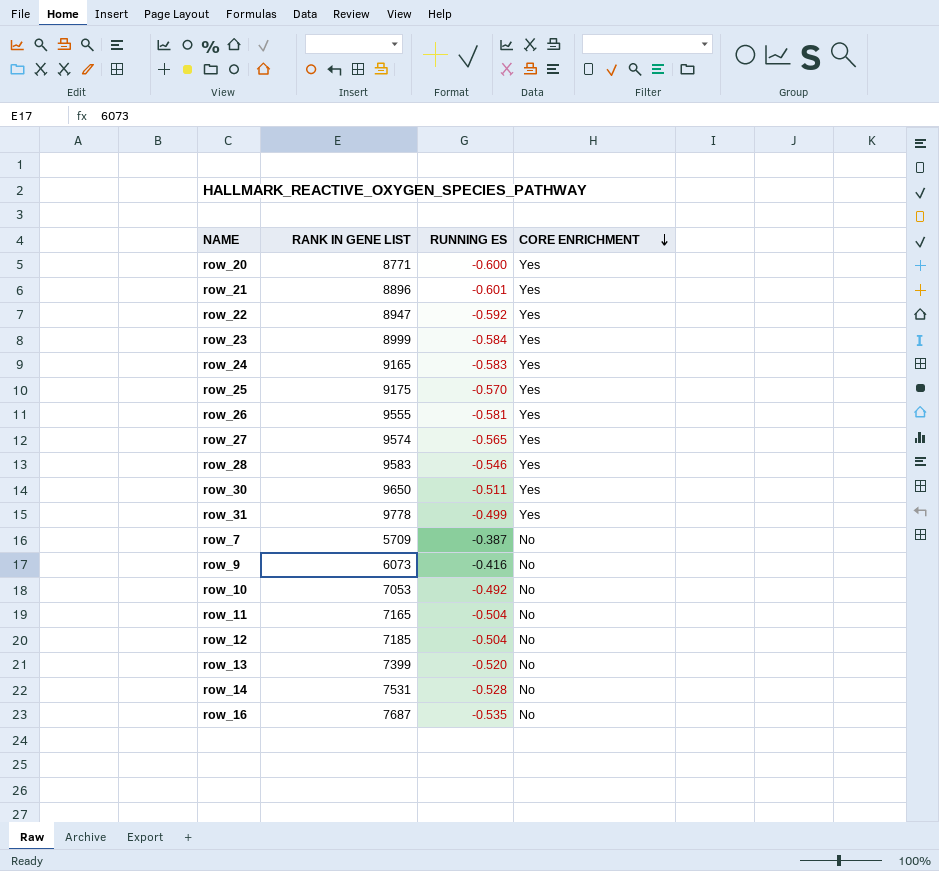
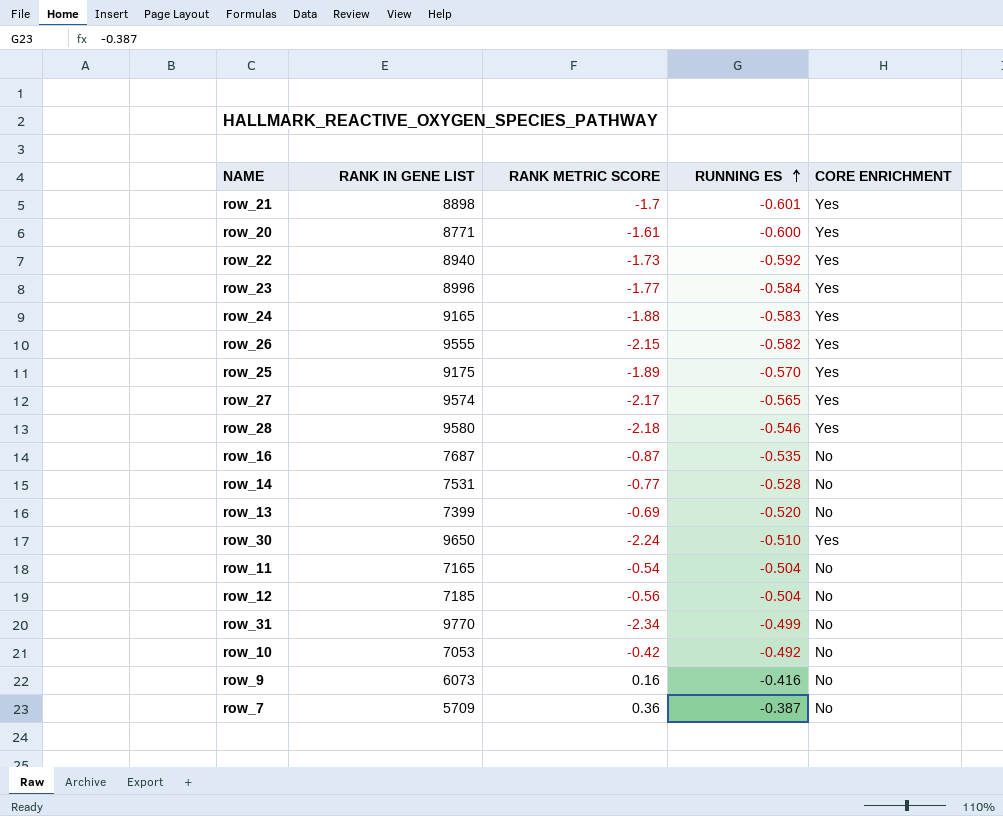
row order: CORE ENRICHMENT descending -> RUNNING ES ascending
column RANK METRIC SCORE | position: none -> 3
row_21 | RANK IN GENE LIST: 8896 -> 8898
row_22 | RANK IN GENE LIST: 8947 -> 8940
row_23 | RANK IN GENE LIST: 8999 -> 8996
row_26 | RUNNING ES: -0.581 -> -0.582
row_28 | RANK IN GENE LIST: 9583 -> 9580
row_30 | RUNNING ES: -0.511 -> -0.510
row_31 | RANK IN GENE LIST: 9778 -> 9770
row_31 | CORE ENRICHMENT: Yes -> No

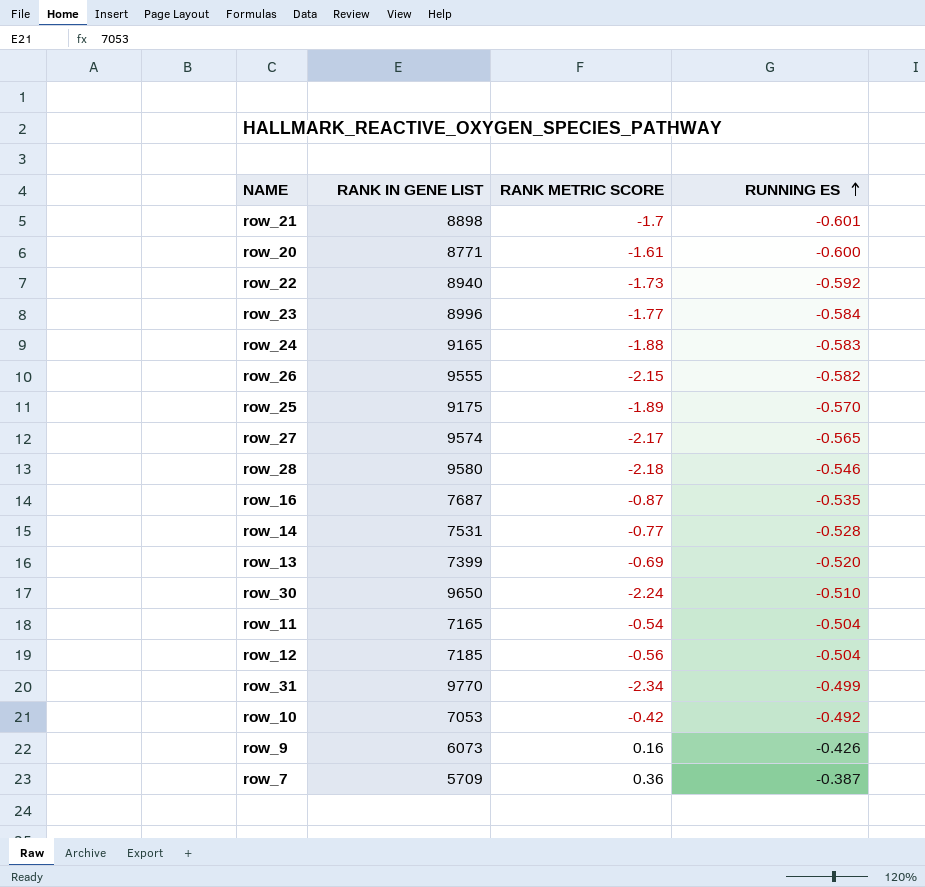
column CORE ENRICHMENT | position: 5 -> none
row_9 | RUNNING ES: -0.416 -> -0.426

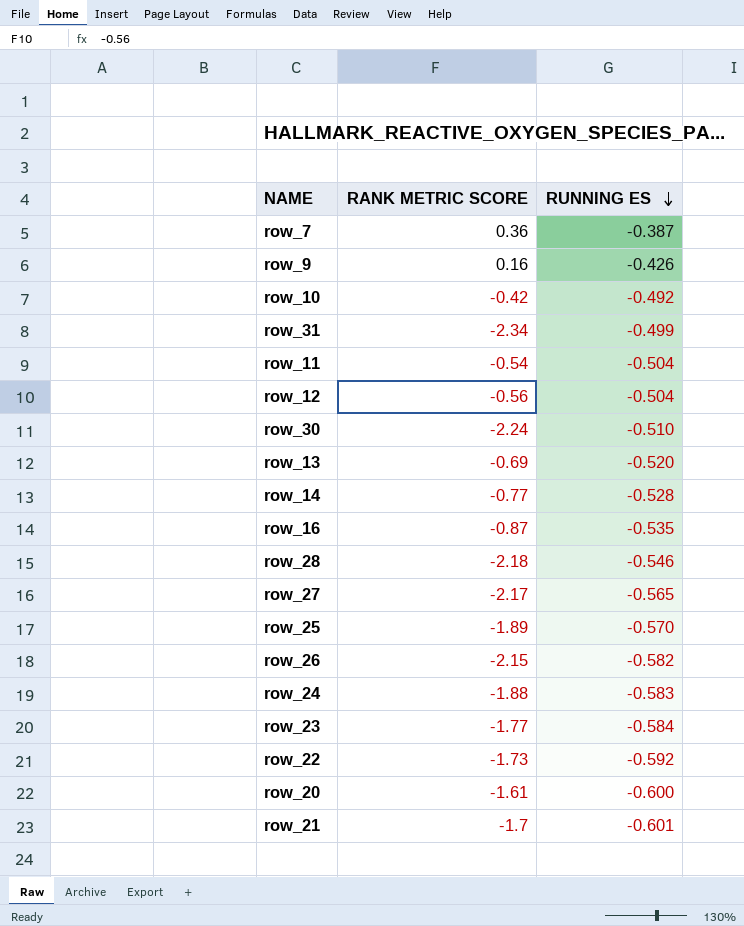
row order: RUNNING ES ascending -> RUNNING ES descending
column RANK IN GENE LIST | position: 2 -> none

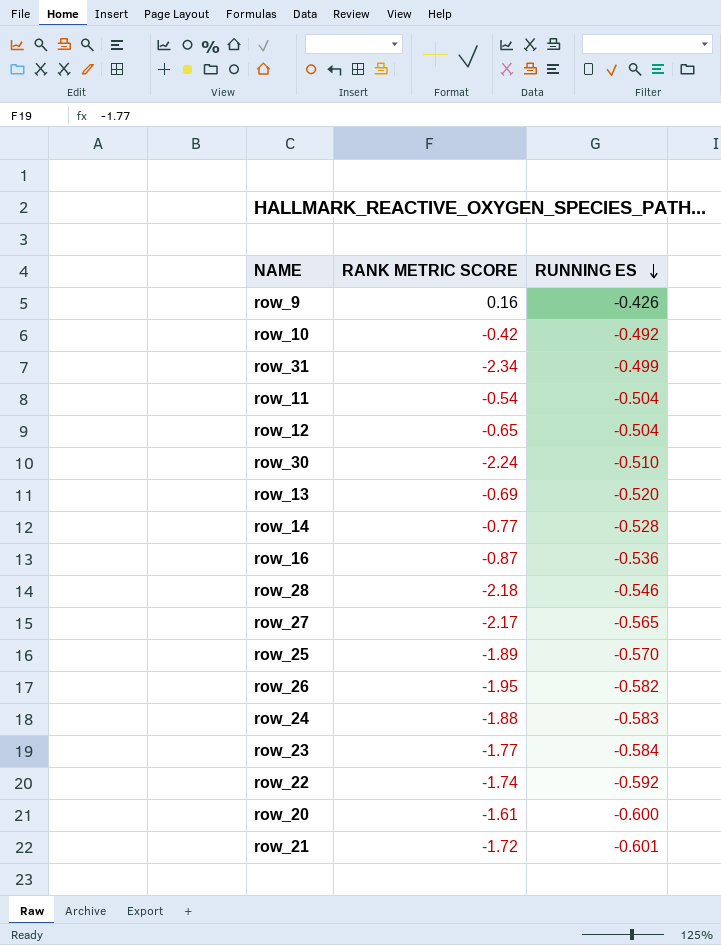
row row_7: 0.36 | -0.387 -> none
row_12 | RANK METRIC SCORE: -0.56 -> -0.65
row_16 | RUNNING ES: -0.535 -> -0.536
row_26 | RANK METRIC SCORE: -2.15 -> -1.95
row_22 | RANK METRIC SCORE: -1.73 -> -1.74
row_21 | RANK METRIC SCORE: -1.7 -> -1.72

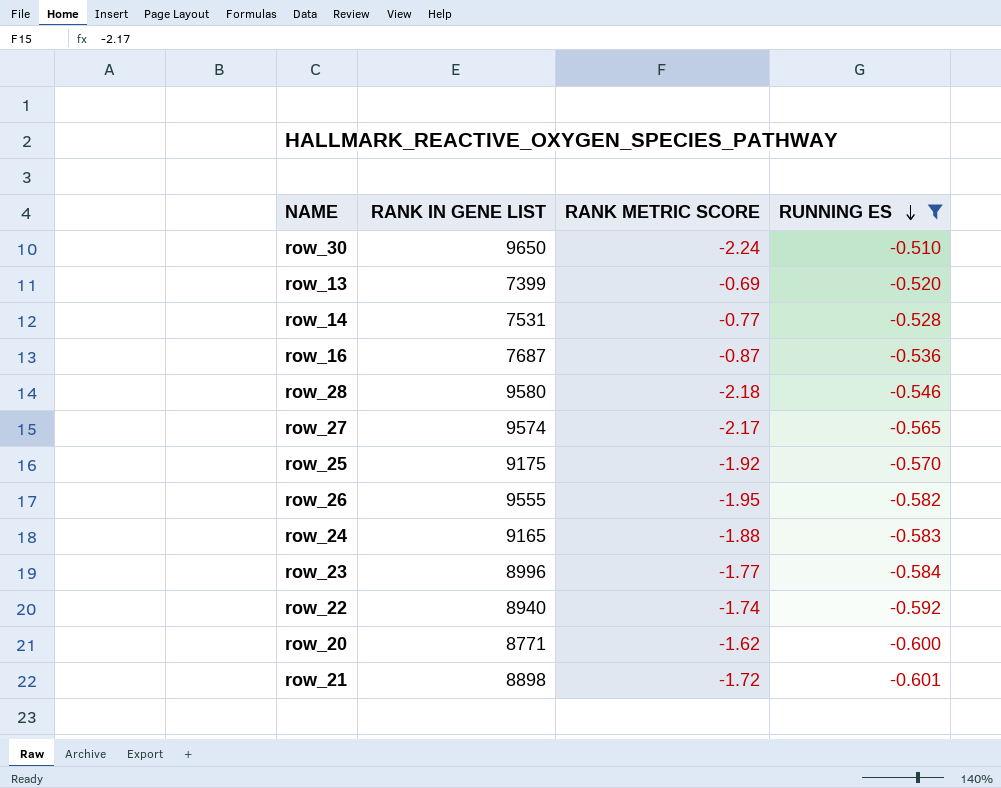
filter: none -> RUNNING ES <= -0.510
column RANK IN GENE LIST | position: none -> 2
row_25 | RANK METRIC SCORE: -1.89 -> -1.92
row_20 | RANK METRIC SCORE: -1.61 -> -1.62

